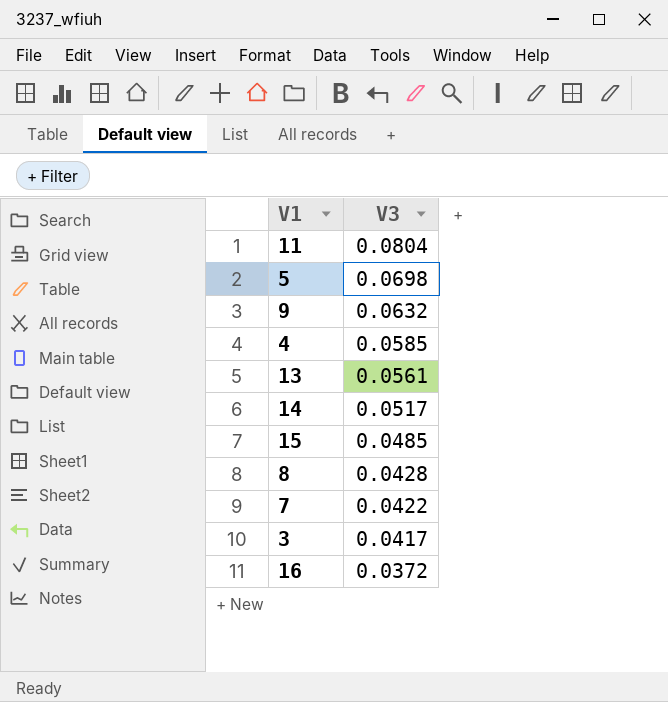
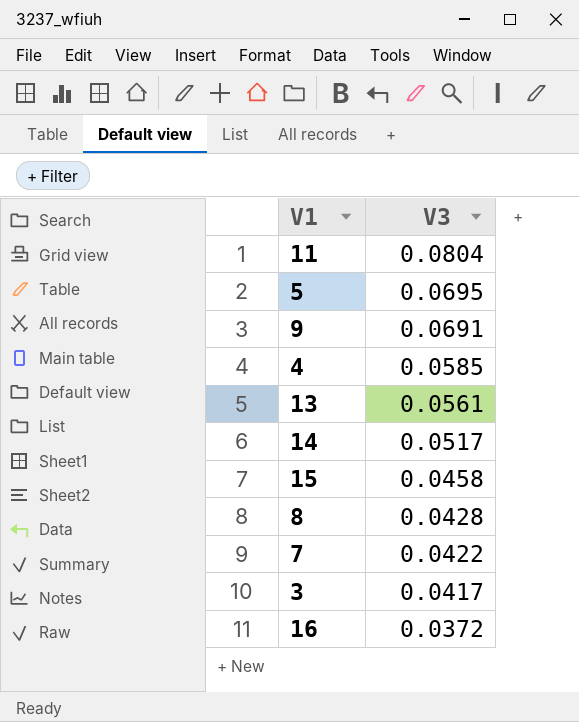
5 | V3: 0.0698 -> 0.0695
9 | V3: 0.0632 -> 0.0691
15 | V3: 0.0485 -> 0.0458

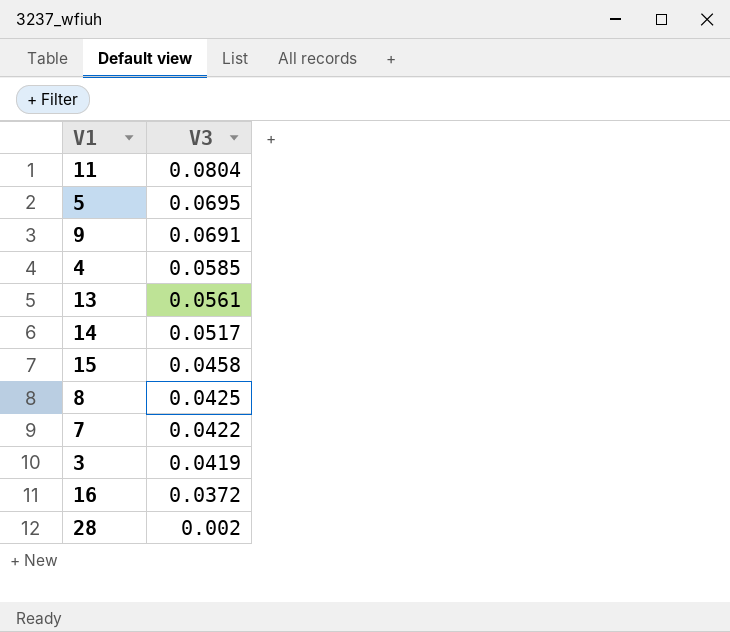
8 | V3: 0.0428 -> 0.0425
3 | V3: 0.0417 -> 0.0419
row 28: none -> 0.002

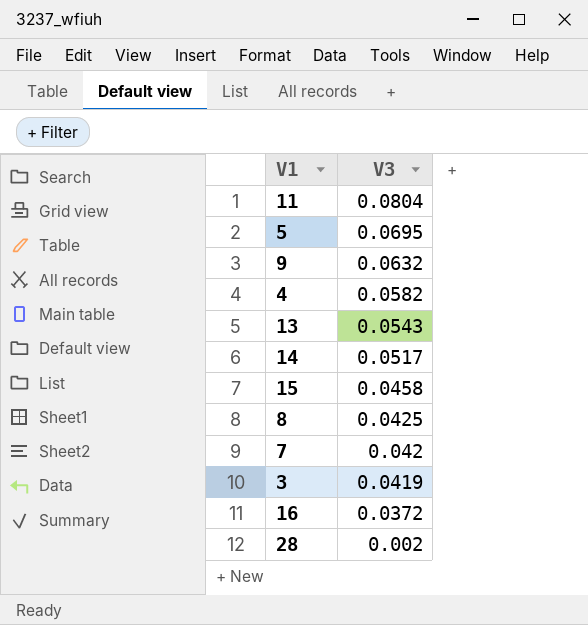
9 | V3: 0.0691 -> 0.0632
4 | V3: 0.0585 -> 0.0582
13 | V3: 0.0561 -> 0.0543
7 | V3: 0.0422 -> 0.042

